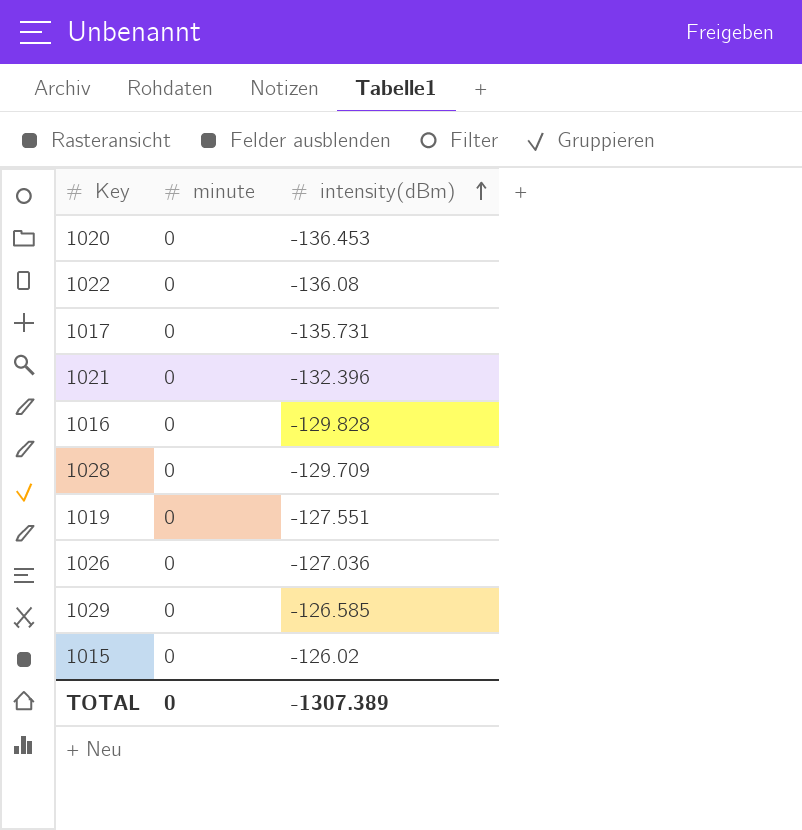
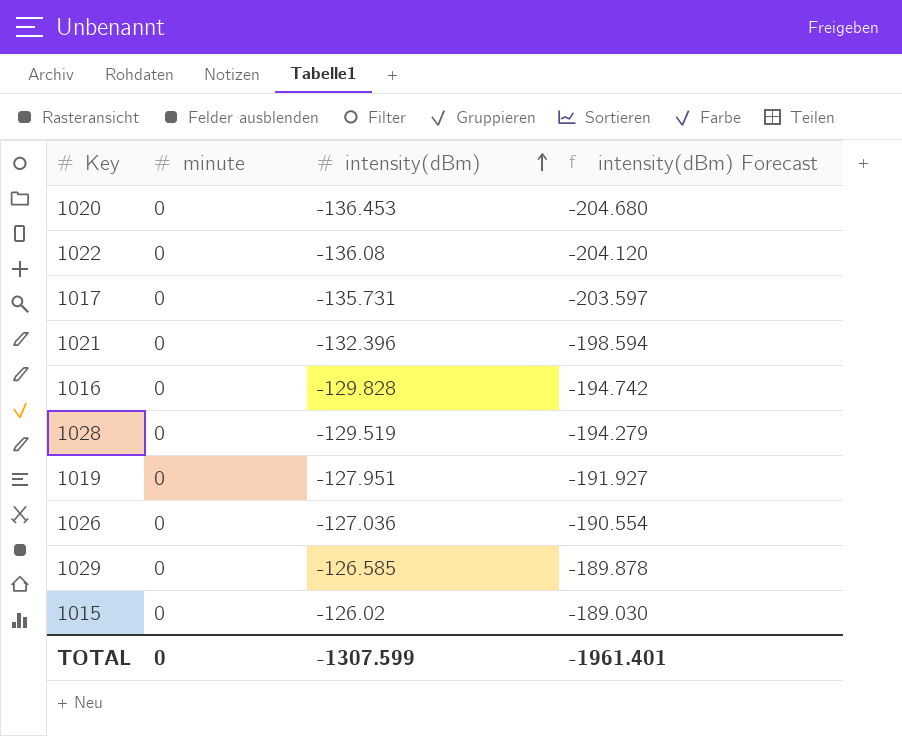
column intensity(dBm) Forecast | formula: none -> [intensity(dBm)] * 1.5
1028 | intensity(dBm): -129.709 -> -129.519
1019 | intensity(dBm): -127.551 -> -127.951
TOTAL | intensity(dBm): -1307.389 -> -1307.599

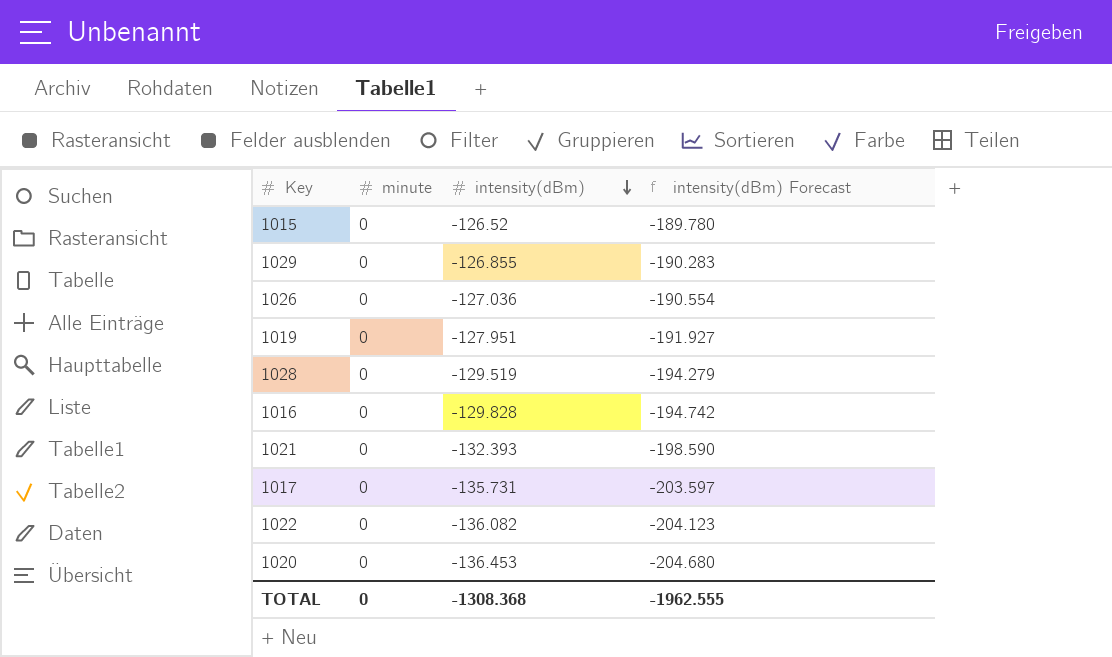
row order: intensity(dBm) ascending -> intensity(dBm) descending
1015 | intensity(dBm): -126.02 -> -126.52
1015 | intensity(dBm) Forecast: -189.030 -> -189.780
1029 | intensity(dBm): -126.585 -> -126.855
1029 | intensity(dBm) Forecast: -189.878 -> -190.283
1021 | intensity(dBm): -132.396 -> -132.393
1021 | intensity(dBm) Forecast: -198.594 -> -198.590
1022 | intensity(dBm): -136.08 -> -136.082
1022 | intensity(dBm) Forecast: -204.120 -> -204.123
TOTAL | intensity(dBm): -1307.599 -> -1308.368
TOTAL | intensity(dBm) Forecast: -1961.401 -> -1962.555

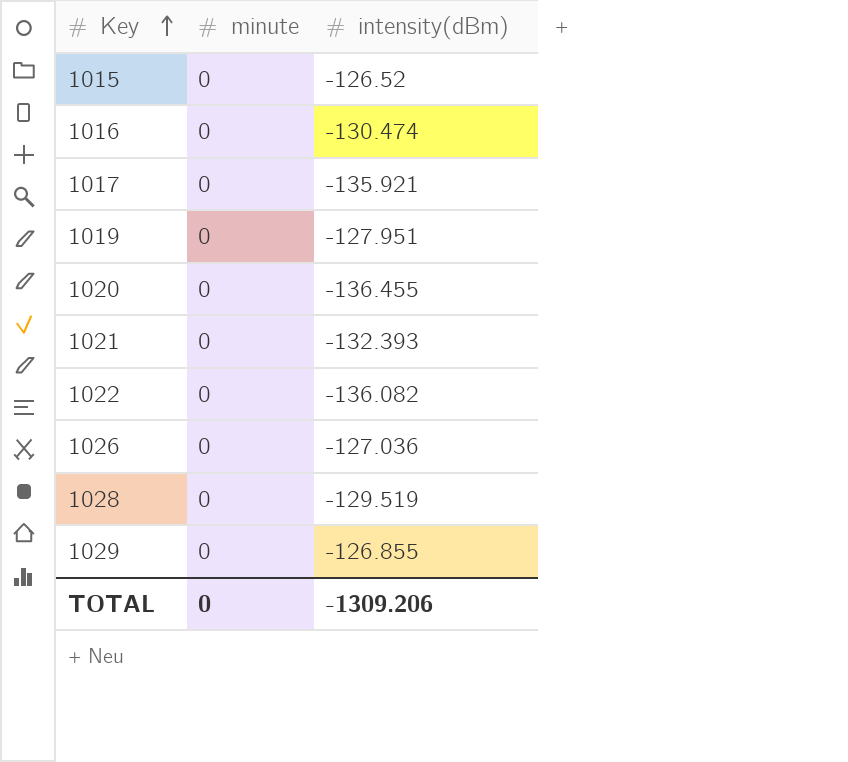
row order: intensity(dBm) descending -> Key ascending
column intensity(dBm) Forecast | formula: [intensity(dBm)] * 1.5 -> none
1016 | intensity(dBm): -129.828 -> -130.474
1017 | intensity(dBm): -135.731 -> -135.921
1020 | intensity(dBm): -136.453 -> -136.455
TOTAL | intensity(dBm): -1308.368 -> -1309.206

